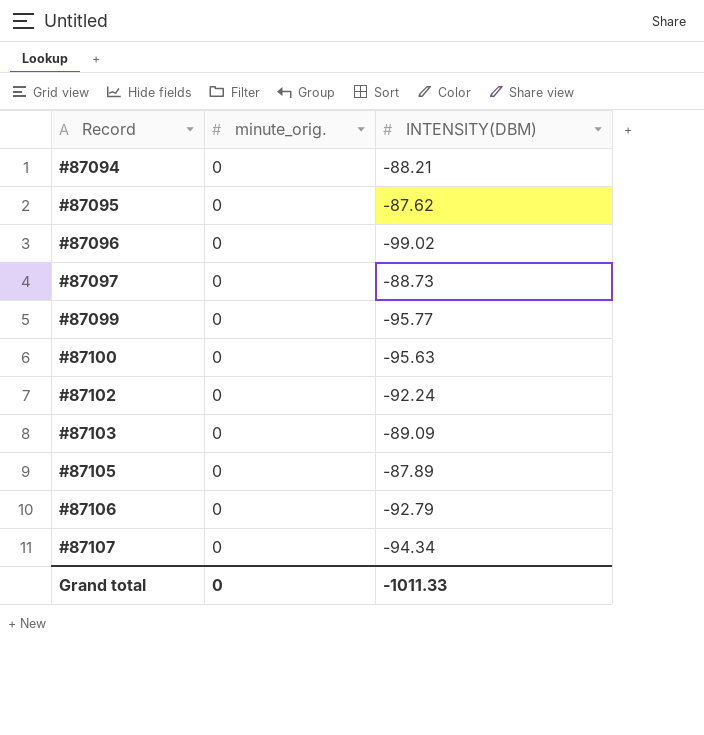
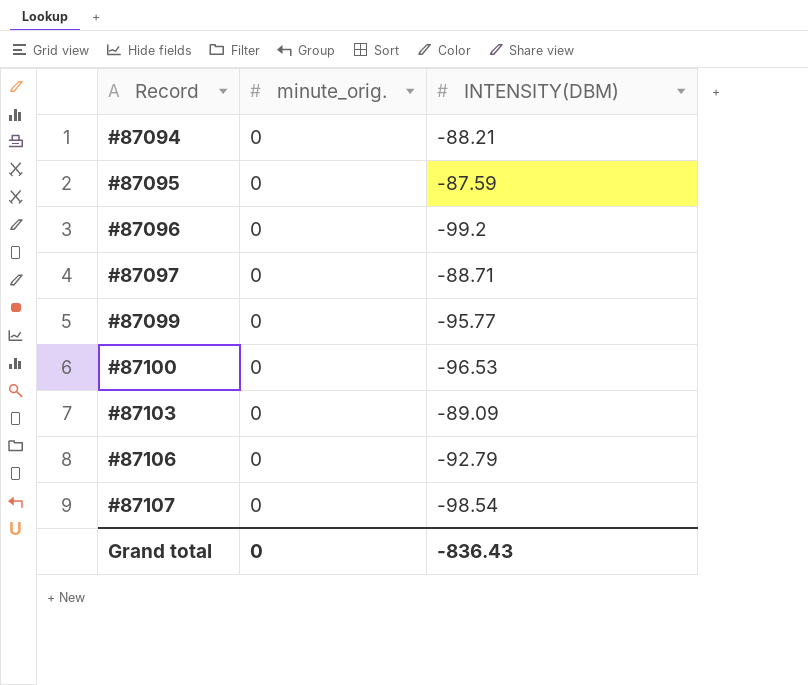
row #87102: 0 | -92.24 -> none
row #87105: 0 | -87.89 -> none
#87095 | INTENSITY(DBM): -87.62 -> -87.59
#87096 | INTENSITY(DBM): -99.02 -> -99.2
#87097 | INTENSITY(DBM): -88.73 -> -88.71
#87100 | INTENSITY(DBM): -95.63 -> -96.53
#87107 | INTENSITY(DBM): -94.34 -> -98.54
Grand total | INTENSITY(DBM): -1011.33 -> -836.43

